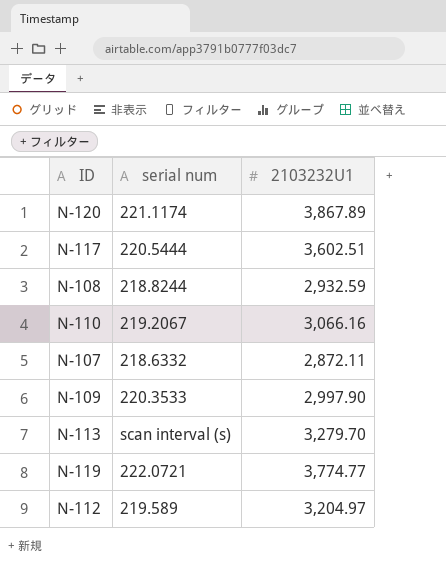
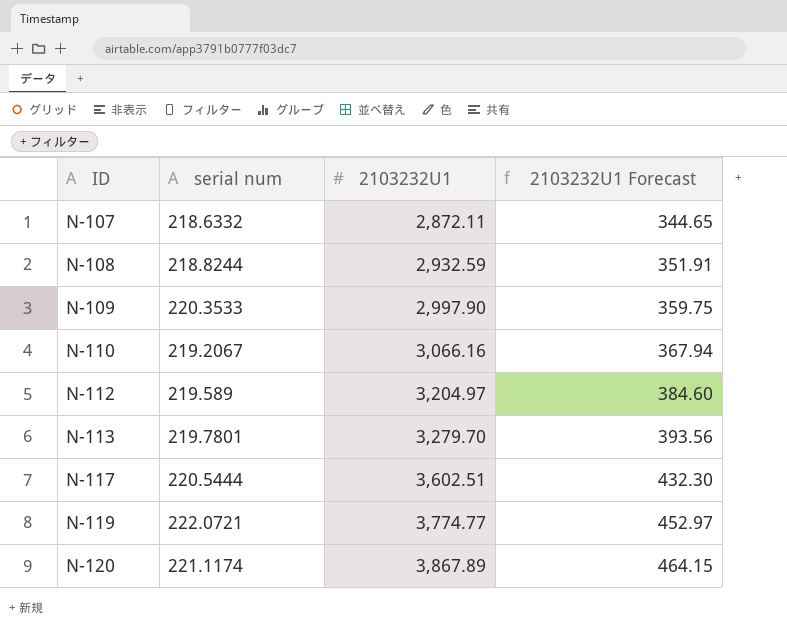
row order: none -> ID ascending
column 2103232U1 Forecast | formula: none -> [2103232U1] * 0.12
N-113 | serial num: scan interval (s) -> 219.7801

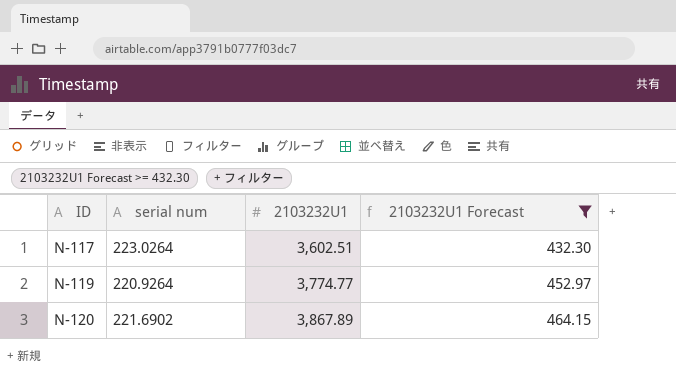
filter: none -> 2103232U1 Forecast >= 432.30
N-117 | serial num: 220.5444 -> 223.0264
N-119 | serial num: 222.0721 -> 220.9264
N-120 | serial num: 221.1174 -> 221.6902

